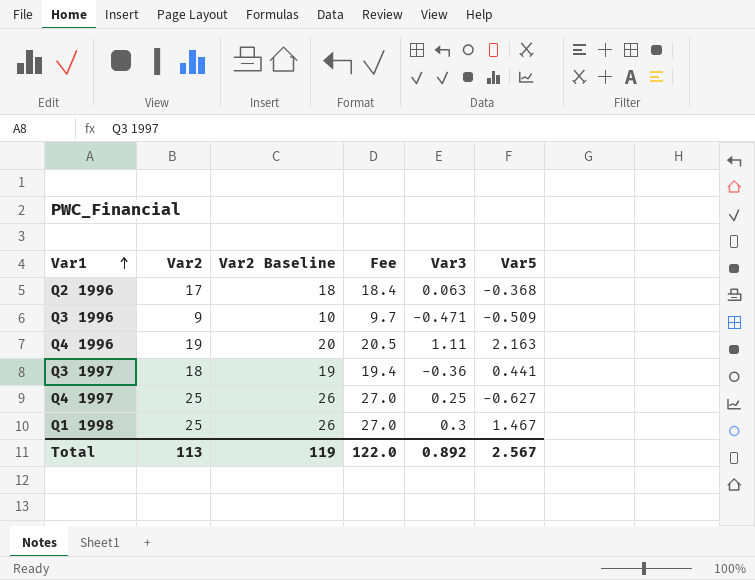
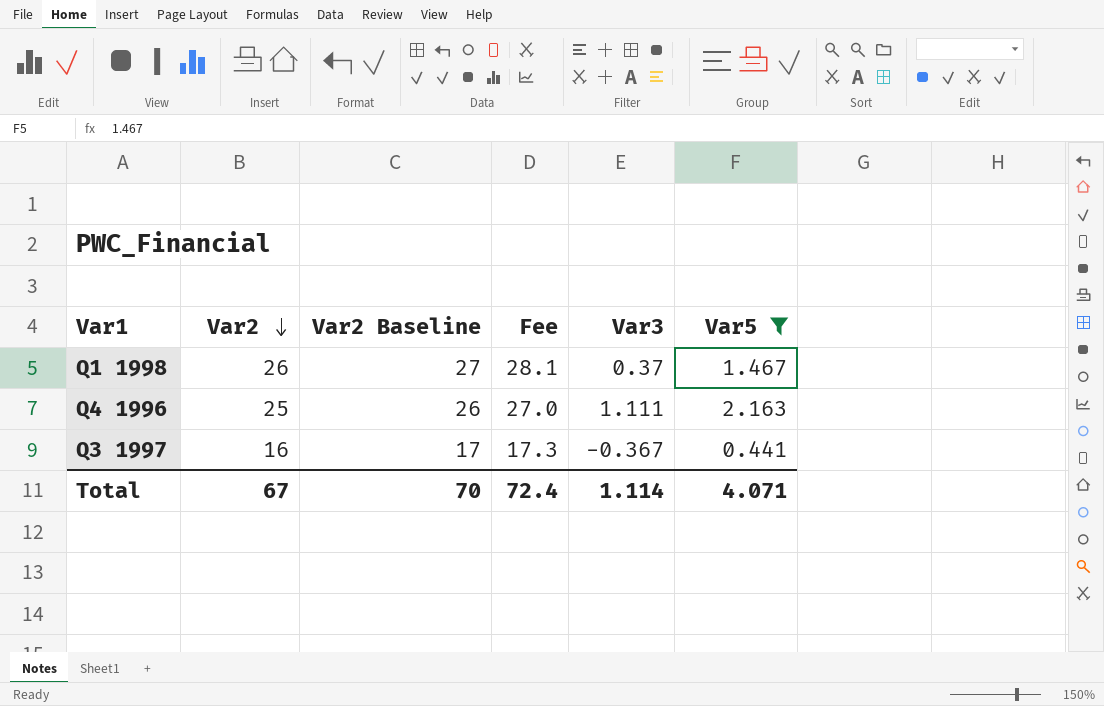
filter: none -> Var5 >= 0.441
row order: Var1 ascending -> Var2 descending
Q1 1998 | Var2: 25 -> 26
Q1 1998 | Var2 Baseline: 26 -> 27
Q1 1998 | Fee: 27.0 -> 28.1
Q1 1998 | Var3: 0.3 -> 0.37
Q4 1996 | Var2: 19 -> 25
Q4 1996 | Var2 Baseline: 20 -> 26
Q4 1996 | Fee: 20.5 -> 27.0
Q4 1996 | Var3: 1.11 -> 1.111
Q3 1997 | Var2: 18 -> 16
Q3 1997 | Var2 Baseline: 19 -> 17
Q3 1997 | Fee: 19.4 -> 17.3
Q3 1997 | Var3: -0.36 -> -0.367
Total | Var2: 113 -> 67
Total | Var2 Baseline: 119 -> 70
Total | Fee: 122.0 -> 72.4
Total | Var3: 0.892 -> 1.114
Total | Var5: 2.567 -> 4.071

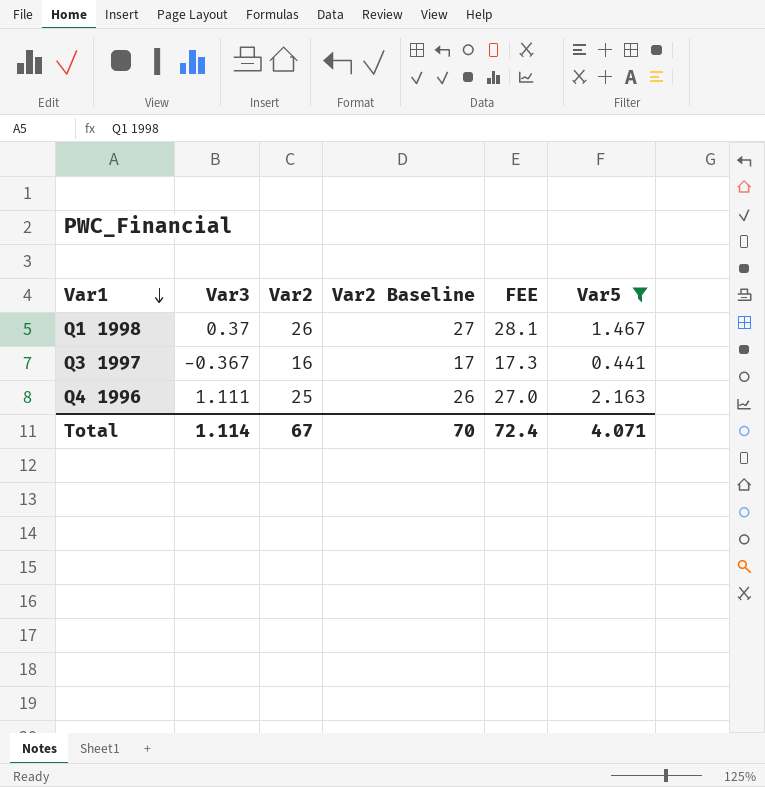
row order: Var2 descending -> Var1 descending
column Var3 | position: 5 -> 2
column name: Fee -> FEE

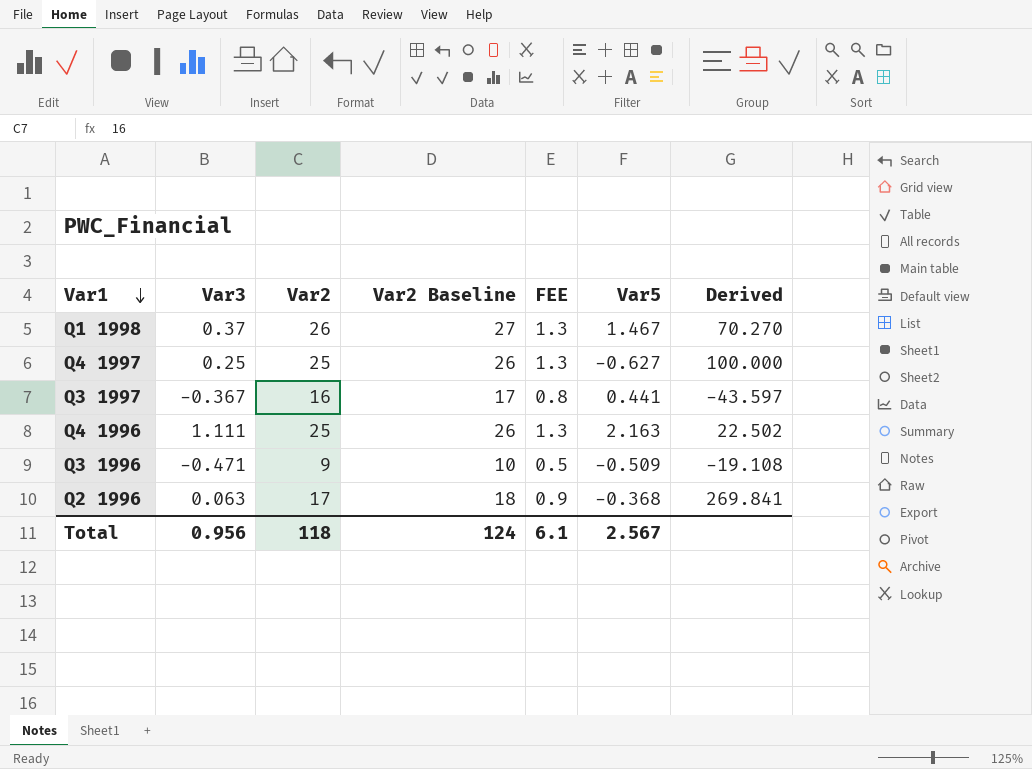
filter: Var5 >= 0.441 -> none
column FEE | formula: [Var2] * 1.08 -> [Var2] * 0.05
column Derived | formula: none -> [Var2] / [Var3]
Total | Var3: 1.114 -> 0.956
Total | Var2: 67 -> 118
Total | Var2 Baseline: 70 -> 124
Total | FEE: 72.4 -> 6.1
Total | Var5: 4.071 -> 2.567

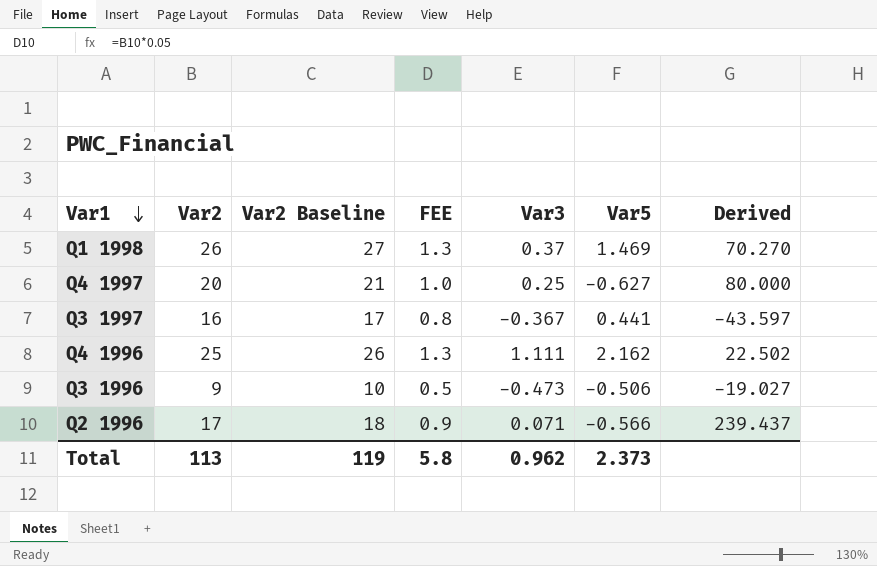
column Var3 | position: 2 -> 5
Q1 1998 | Var5: 1.467 -> 1.469
Q4 1997 | Var2: 25 -> 20
Q4 1997 | Var2 Baseline: 26 -> 21
Q4 1997 | FEE: 1.3 -> 1.0
Q4 1997 | Derived: 100.000 -> 80.000
Q4 1996 | Var5: 2.163 -> 2.162
Q3 1996 | Var3: -0.471 -> -0.473
Q3 1996 | Var5: -0.509 -> -0.506
Q3 1996 | Derived: -19.108 -> -19.027
Q2 1996 | Var3: 0.063 -> 0.071
Q2 1996 | Var5: -0.368 -> -0.566
Q2 1996 | Derived: 269.841 -> 239.437
Total | Var2: 118 -> 113
Total | Var2 Baseline: 124 -> 119
Total | FEE: 6.1 -> 5.8
Total | Var3: 0.956 -> 0.962
Total | Var5: 2.567 -> 2.373

